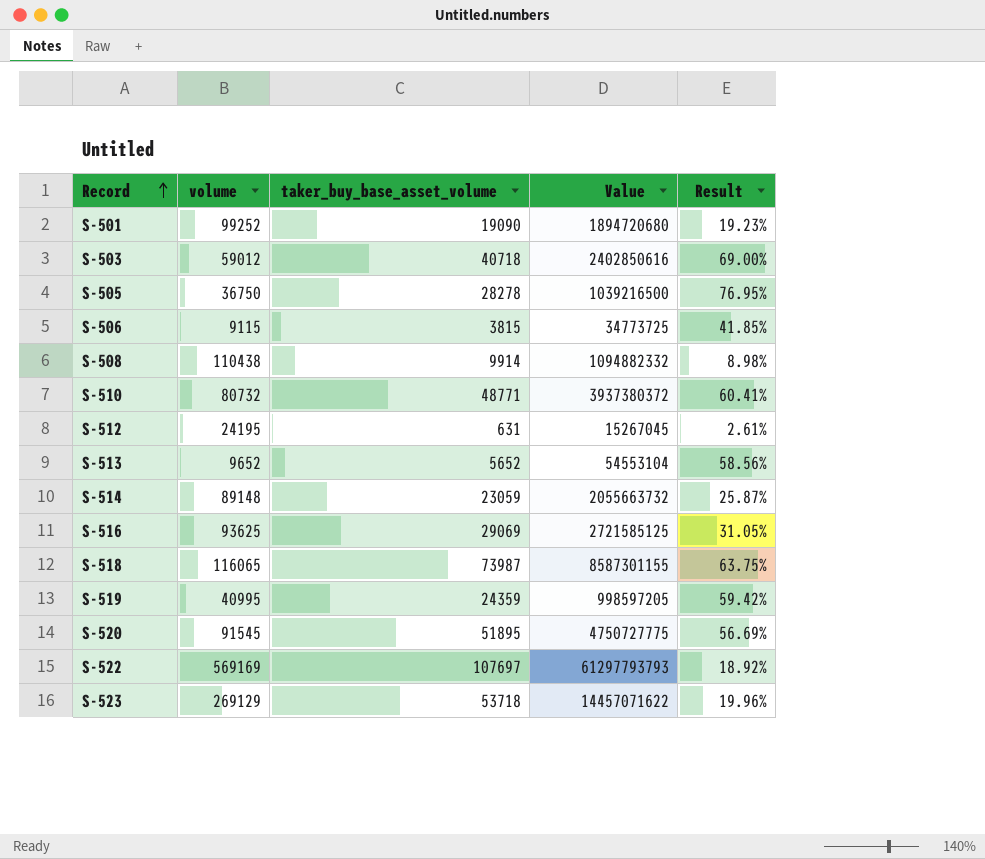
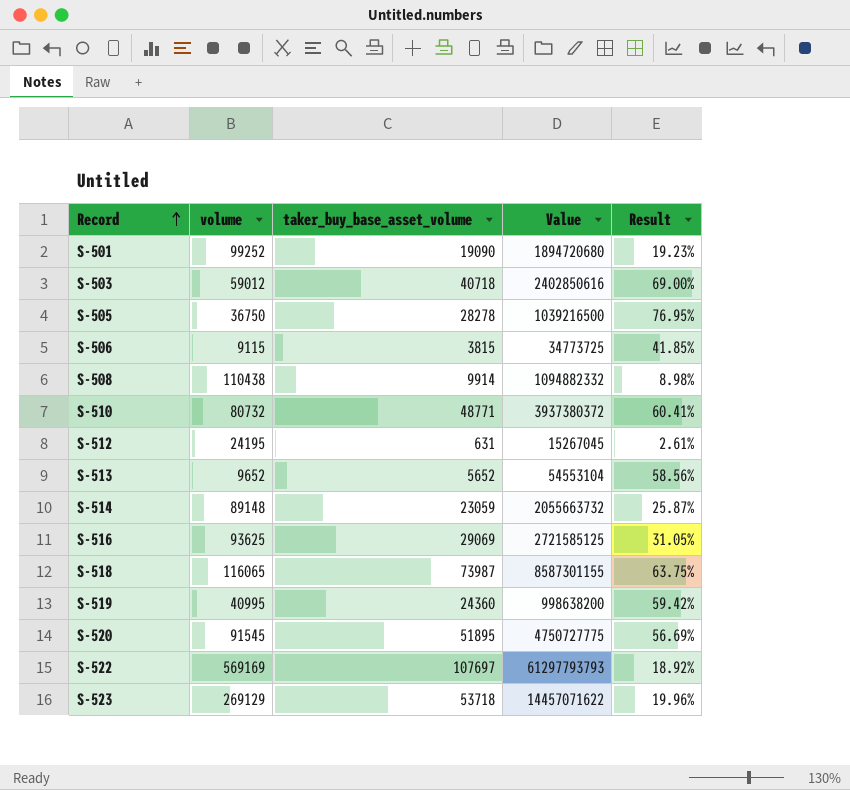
S-519 | taker_buy_base_asset_volume: 24359 -> 24360
S-519 | Value: 998597205 -> 998638200

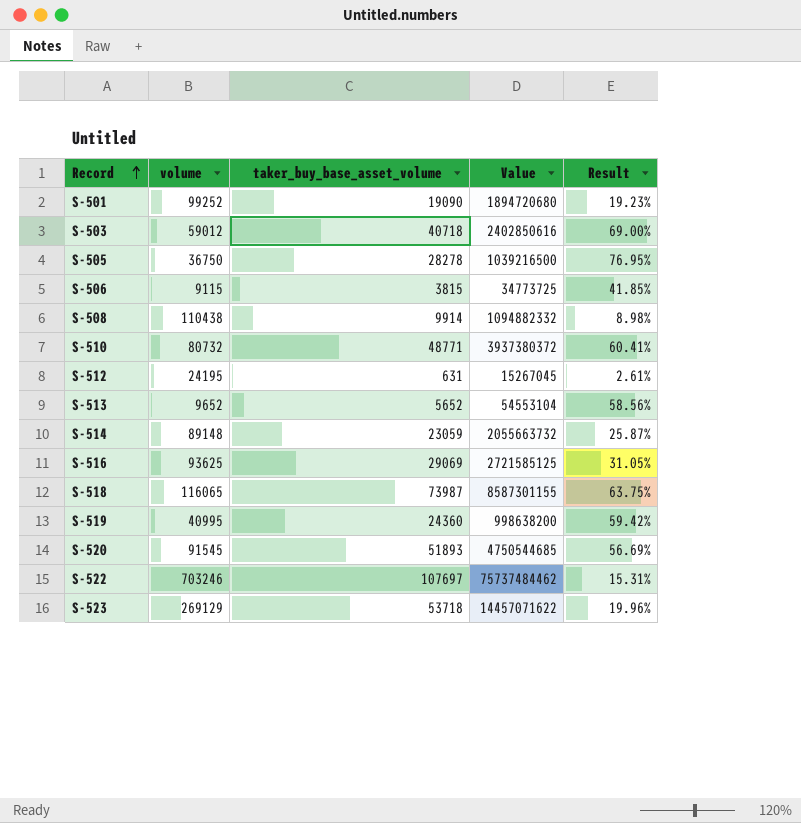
S-520 | taker_buy_base_asset_volume: 51895 -> 51893
S-520 | Value: 4750727775 -> 4750544685
S-522 | volume: 569169 -> 703246
S-522 | Value: 61297793793 -> 75737484462
S-522 | Result: 18.92% -> 15.31%

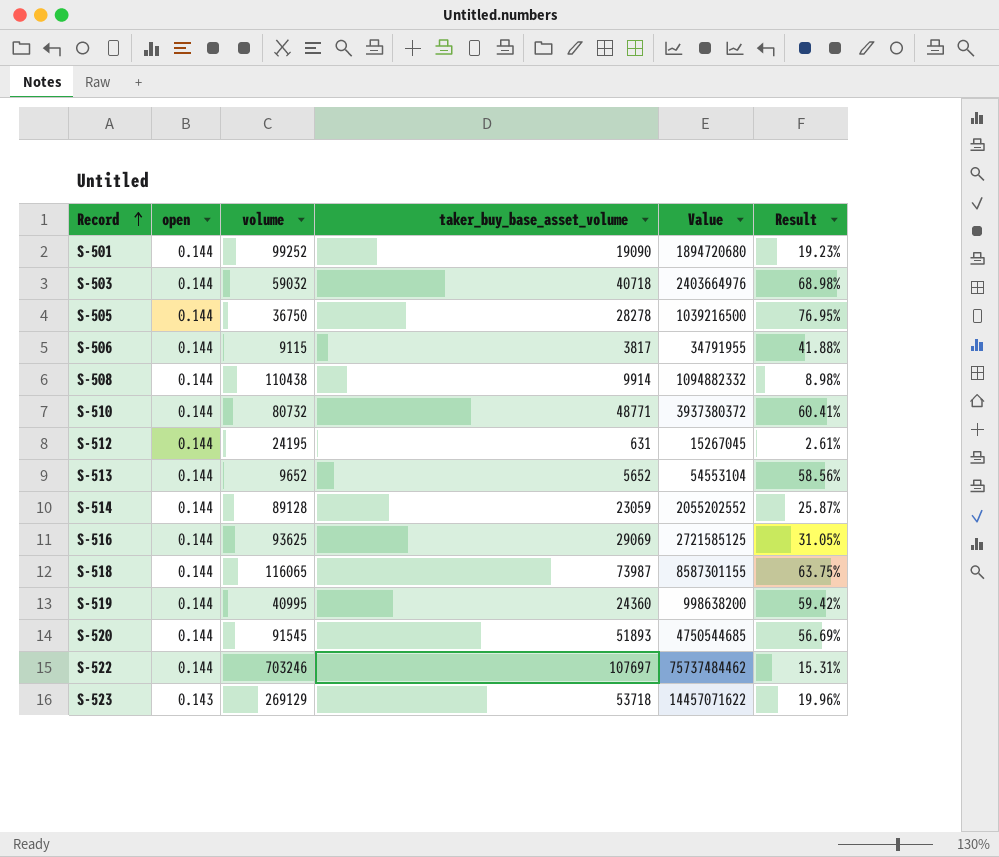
column open | position: none -> 2
S-503 | volume: 59012 -> 59032
S-503 | Value: 2402850616 -> 2403664976
S-503 | Result: 69.00% -> 68.98%
S-506 | taker_buy_base_asset_volume: 3815 -> 3817
S-506 | Value: 34773725 -> 34791955
S-506 | Result: 41.85% -> 41.88%
S-514 | volume: 89148 -> 89128
S-514 | Value: 2055663732 -> 2055202552

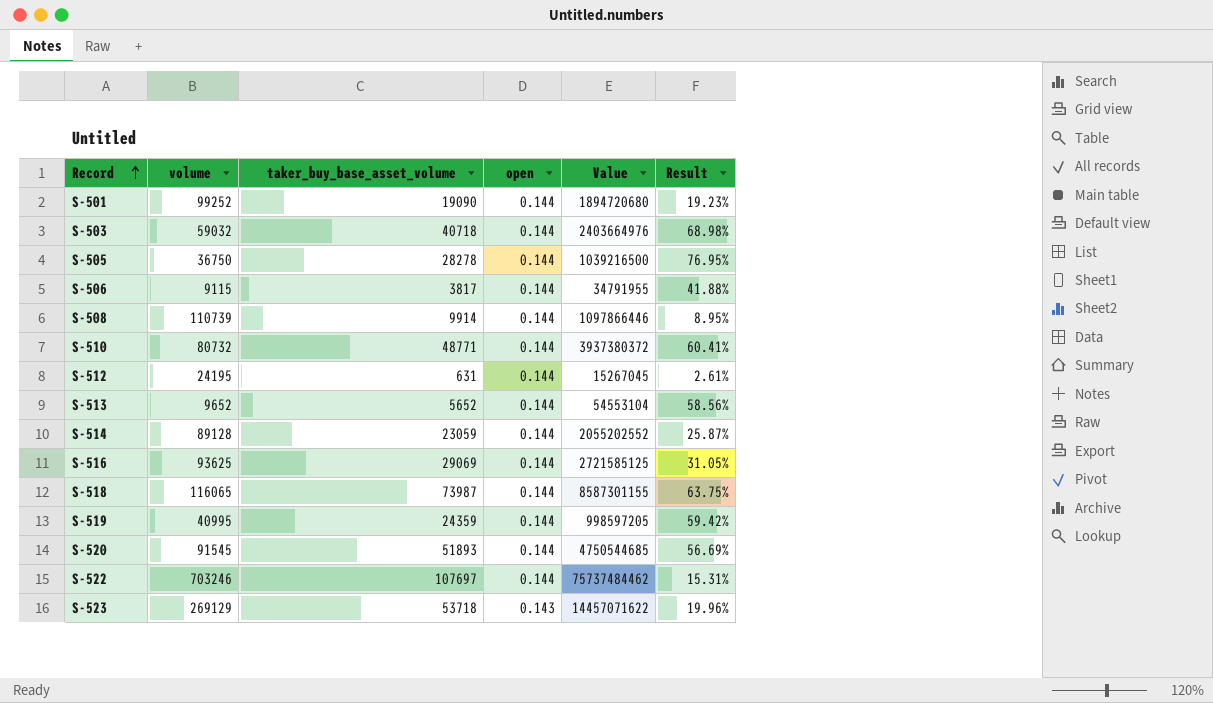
column open | position: 2 -> 4
S-508 | volume: 110438 -> 110739
S-508 | Value: 1094882332 -> 1097866446
S-508 | Result: 8.98% -> 8.95%
S-519 | taker_buy_base_asset_volume: 24360 -> 24359
S-519 | Value: 998638200 -> 998597205

